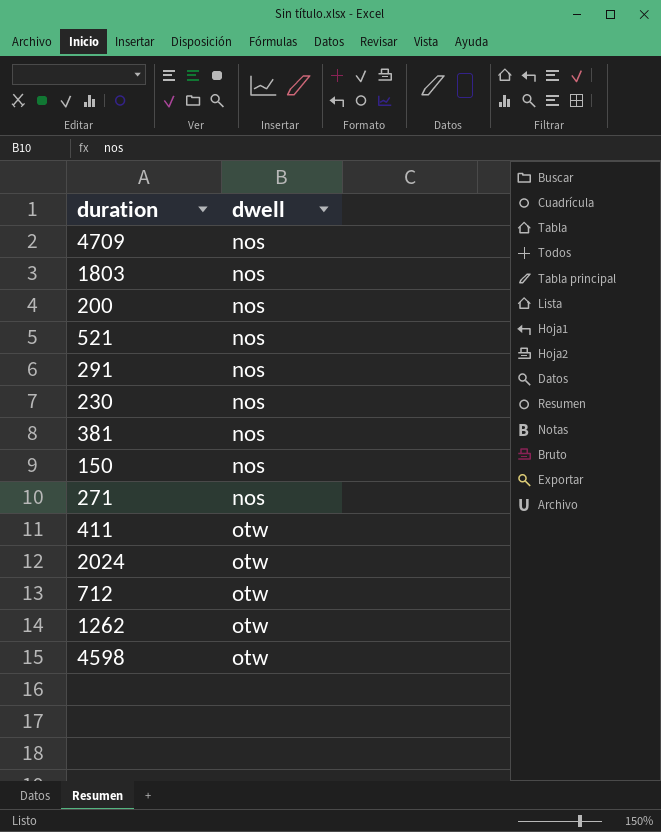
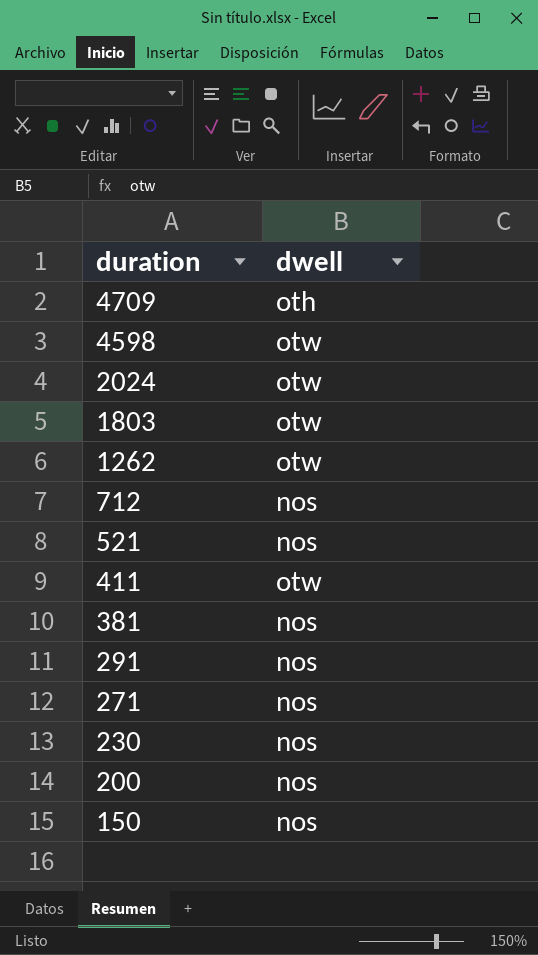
row order: dwell ascending -> duration descending
4709 | dwell: nos -> oth
1803 | dwell: nos -> otw
712 | dwell: otw -> nos

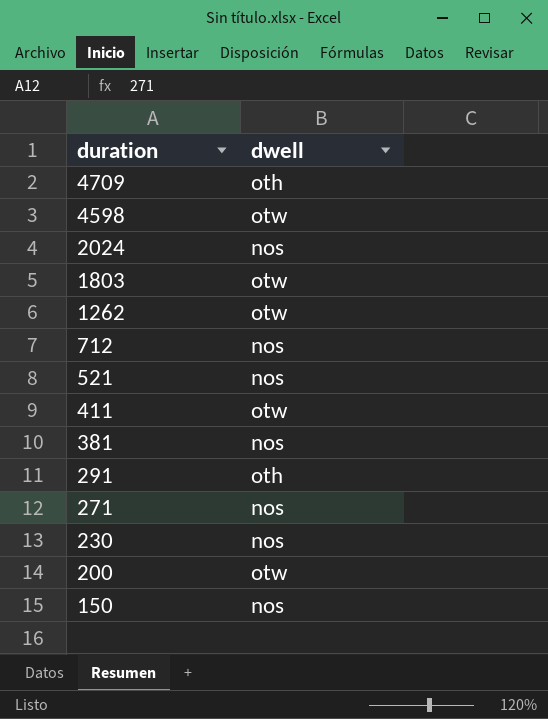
2024 | dwell: otw -> nos
291 | dwell: nos -> oth
200 | dwell: nos -> otw

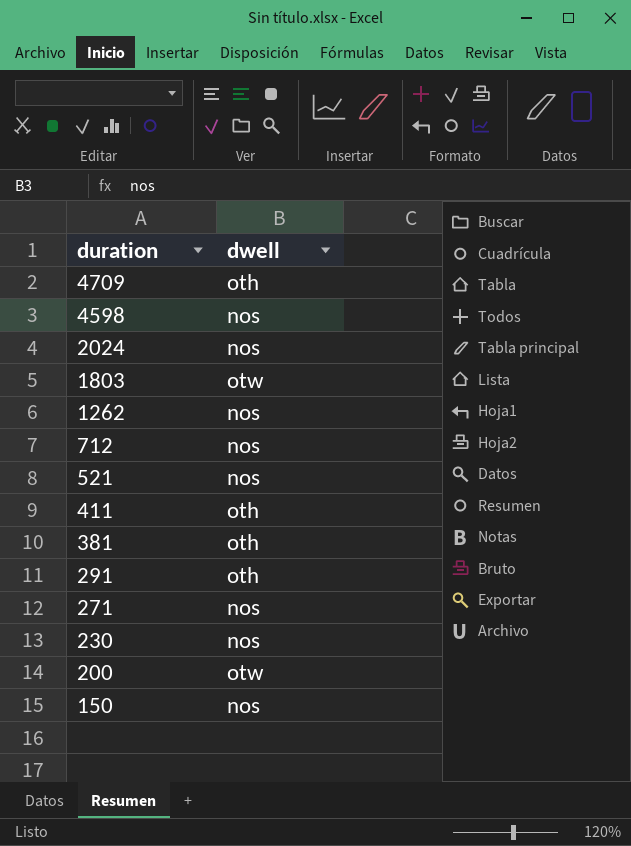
4598 | dwell: otw -> nos
1262 | dwell: otw -> nos
411 | dwell: otw -> oth
381 | dwell: nos -> oth

